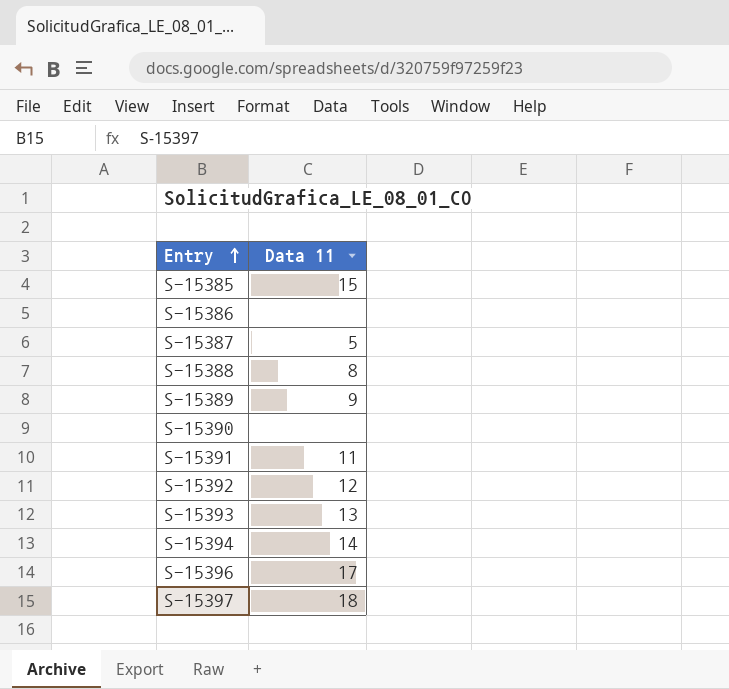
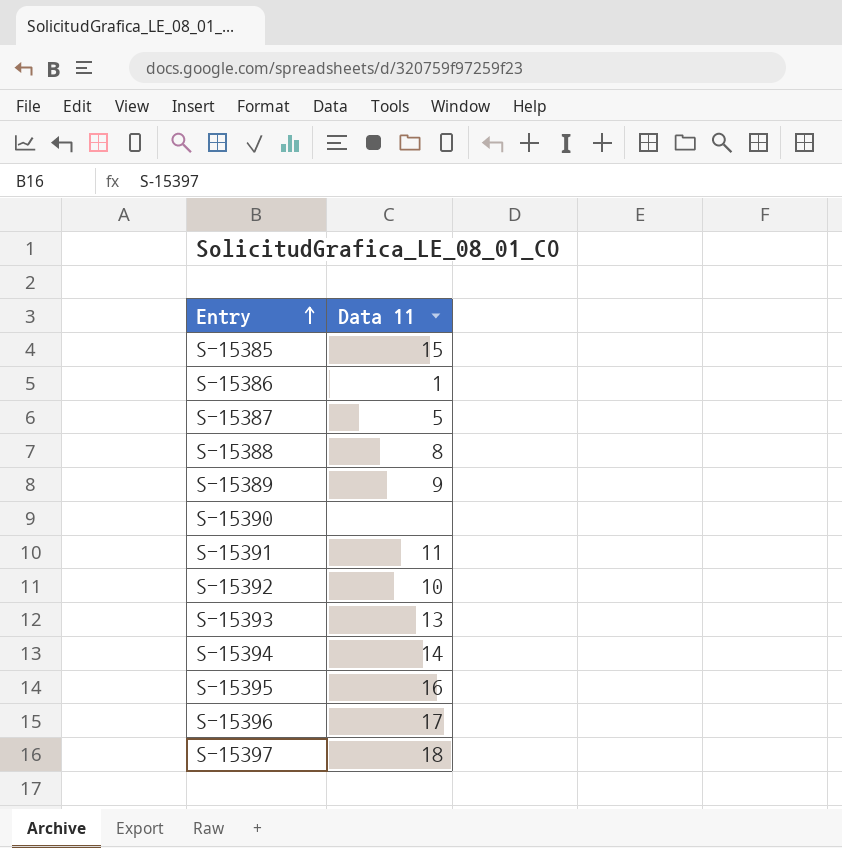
S-15386 | Data 11: none -> 1
S-15392 | Data 11: 12 -> 10
row S-15395: none -> 16

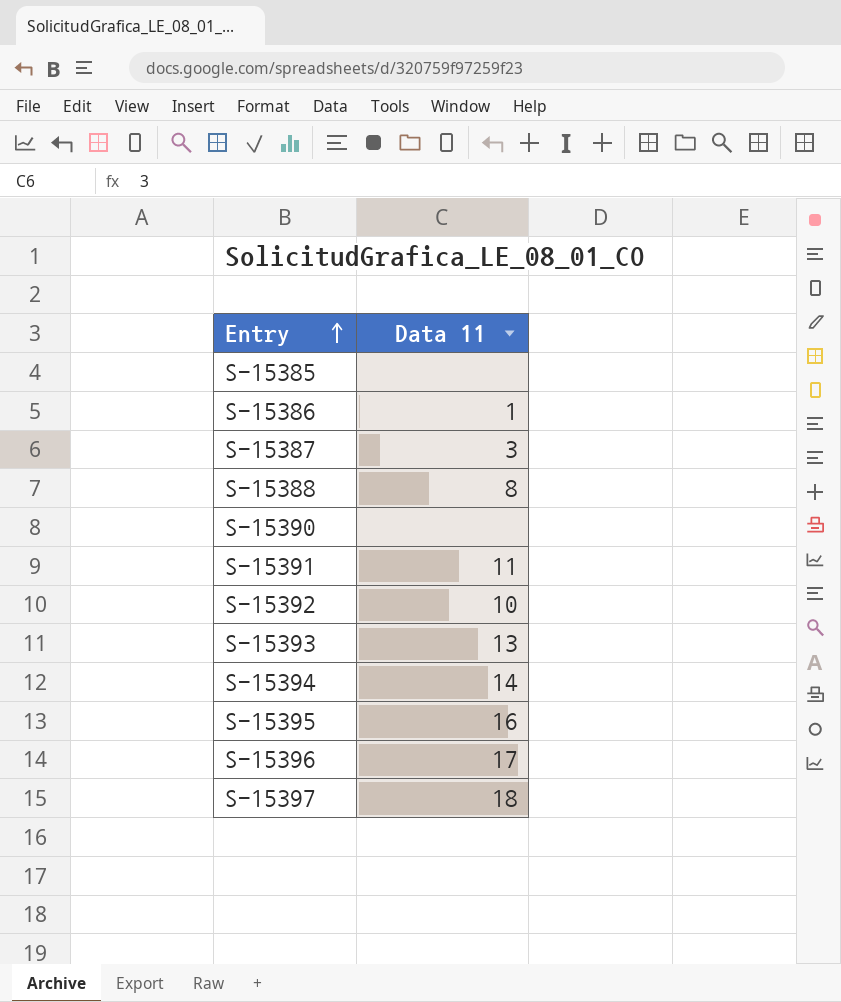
row S-15389: 9 -> none
S-15385 | Data 11: 15 -> none
S-15387 | Data 11: 5 -> 3

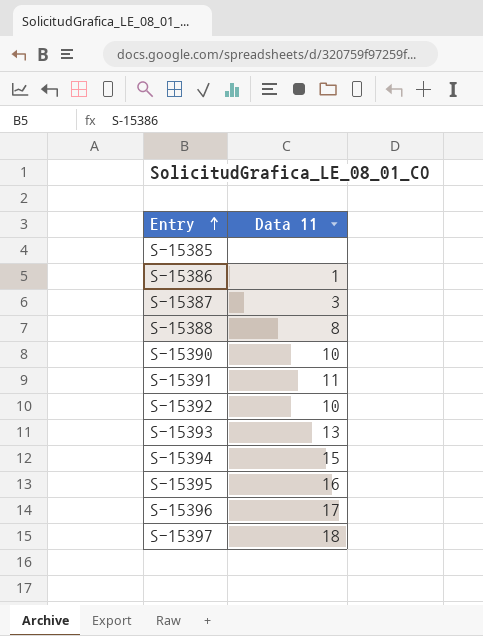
S-15390 | Data 11: none -> 10
S-15394 | Data 11: 14 -> 15

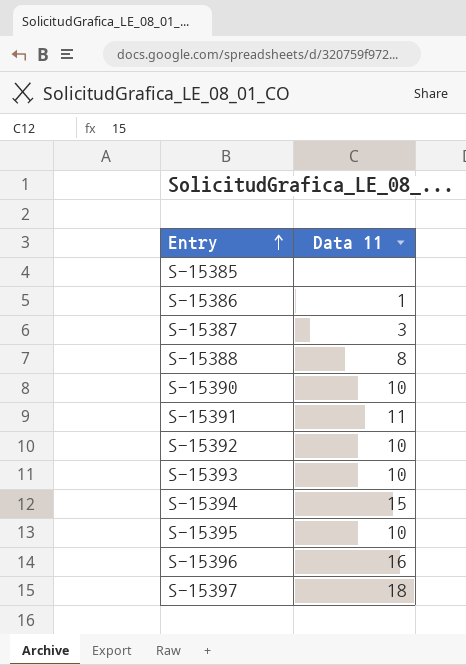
S-15393 | Data 11: 13 -> 10
S-15395 | Data 11: 16 -> 10
S-15396 | Data 11: 17 -> 16

